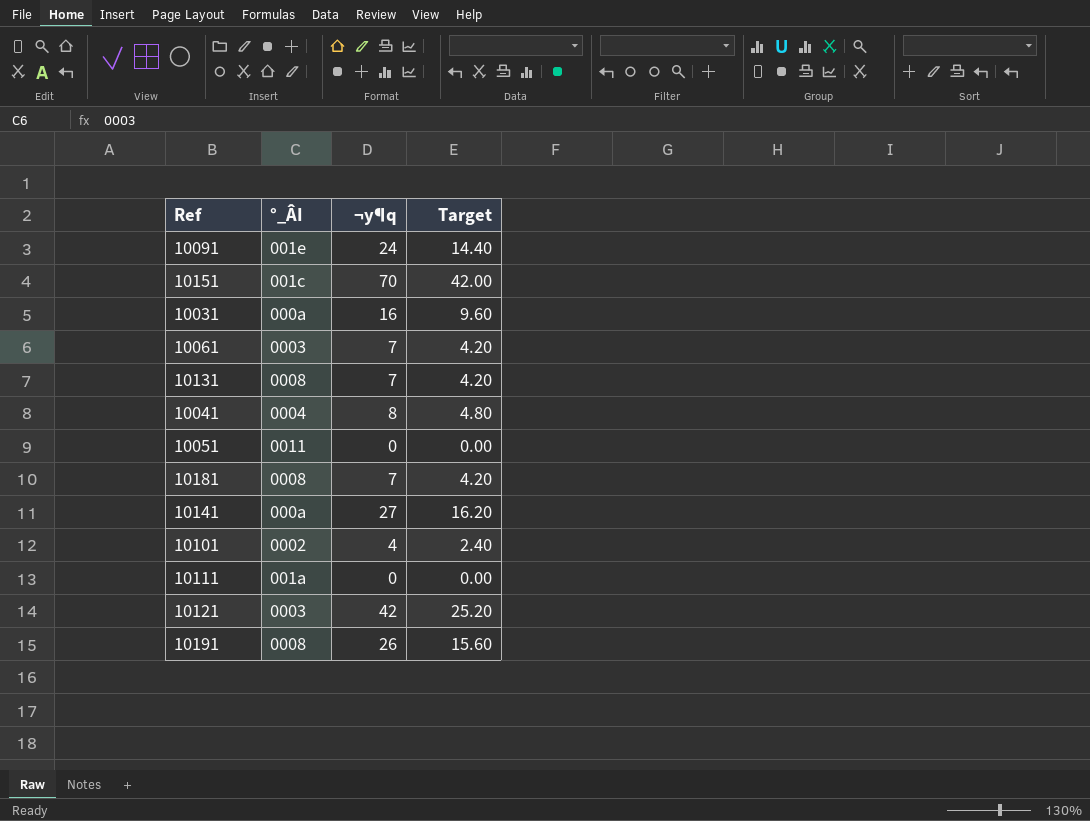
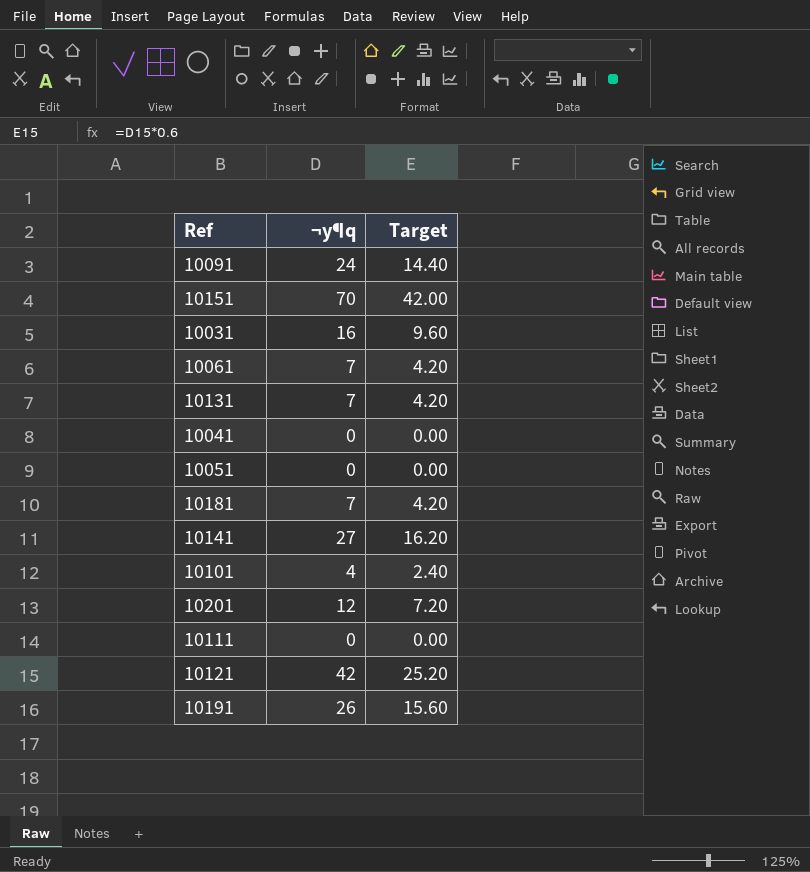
column °_ÂI | position: 2 -> none
10041 | ¬y¶q: 8 -> 0
10041 | Target: 4.80 -> 0.00
row 10201: none -> 12 | 7.20

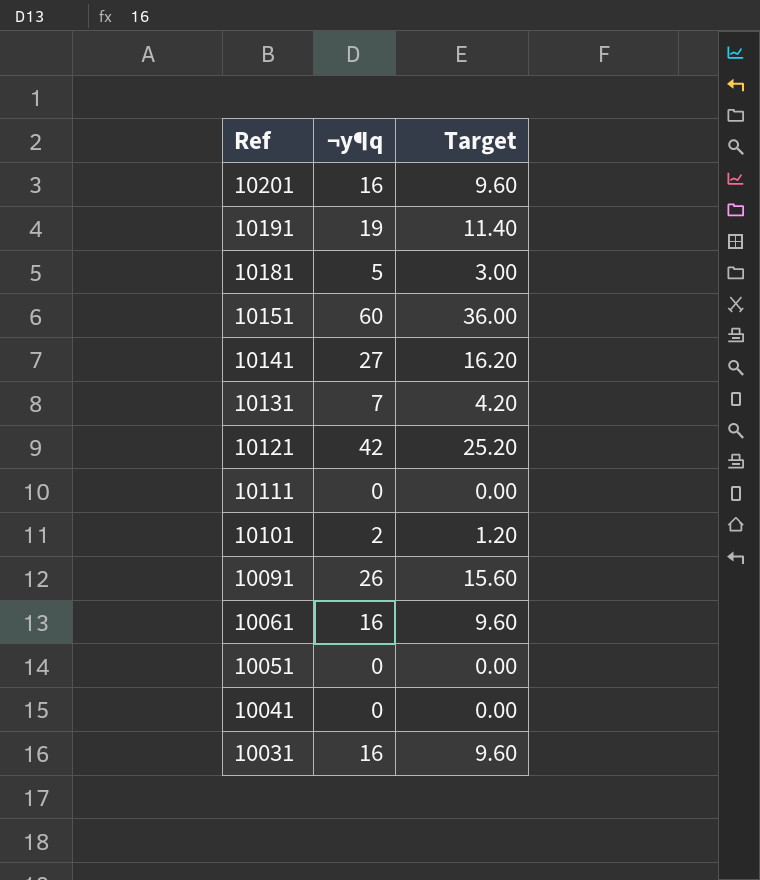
row order: none -> Ref descending
10201 | ¬y¶q: 12 -> 16
10201 | Target: 7.20 -> 9.60
10191 | ¬y¶q: 26 -> 19
10191 | Target: 15.60 -> 11.40
10181 | ¬y¶q: 7 -> 5
10181 | Target: 4.20 -> 3.00
10151 | ¬y¶q: 70 -> 60
10151 | Target: 42.00 -> 36.00
10101 | ¬y¶q: 4 -> 2
10101 | Target: 2.40 -> 1.20
10091 | ¬y¶q: 24 -> 26
10091 | Target: 14.40 -> 15.60
10061 | ¬y¶q: 7 -> 16
10061 | Target: 4.20 -> 9.60

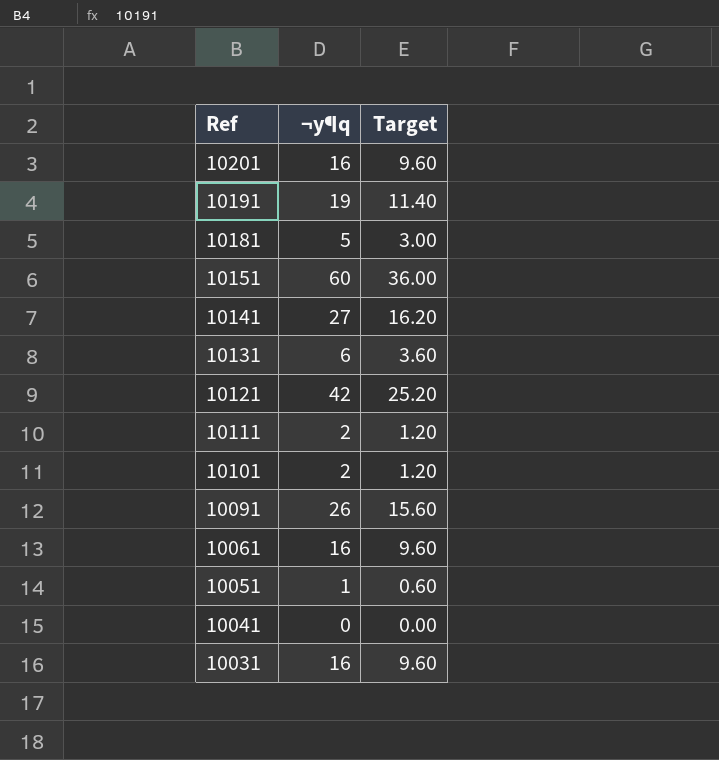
10131 | ¬y¶q: 7 -> 6
10131 | Target: 4.20 -> 3.60
10111 | ¬y¶q: 0 -> 2
10111 | Target: 0.00 -> 1.20
10051 | ¬y¶q: 0 -> 1
10051 | Target: 0.00 -> 0.60

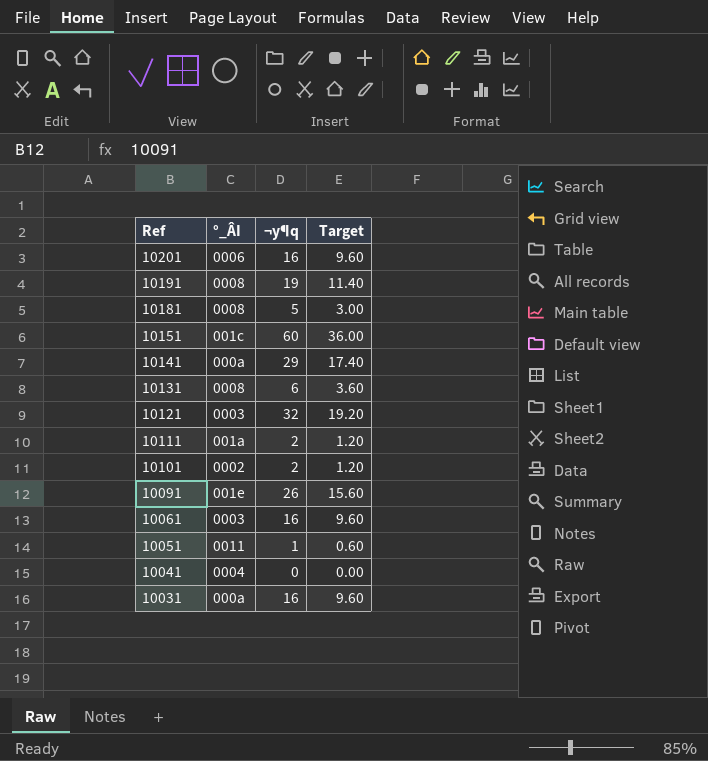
column °_ÂI | position: none -> 2
10141 | ¬y¶q: 27 -> 29
10141 | Target: 16.20 -> 17.40
10121 | ¬y¶q: 42 -> 32
10121 | Target: 25.20 -> 19.20

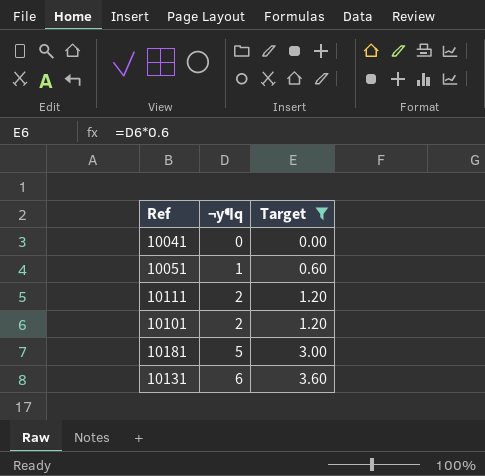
filter: none -> Target <= 3.60
row order: Ref descending -> ¬y¶q ascending
column °_ÂI | position: 2 -> none

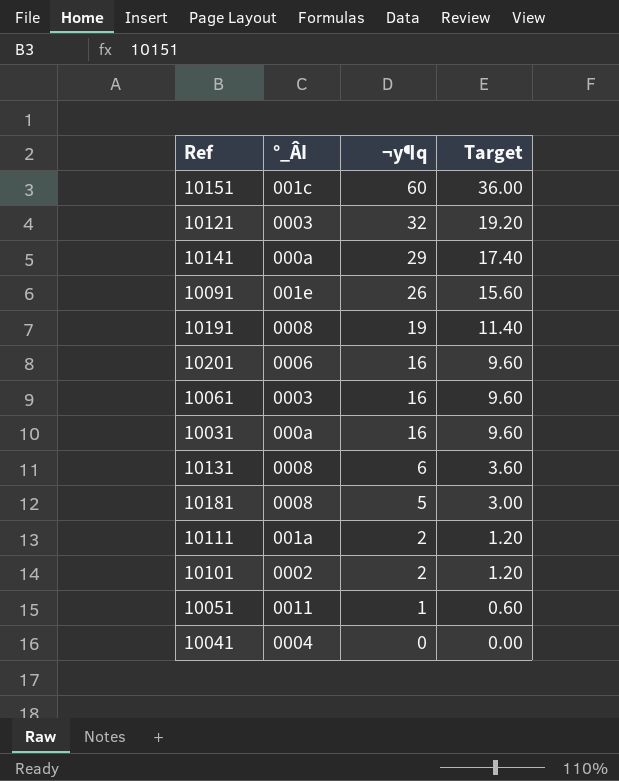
filter: Target <= 3.60 -> none
row order: ¬y¶q ascending -> ¬y¶q descending
column °_ÂI | position: none -> 2

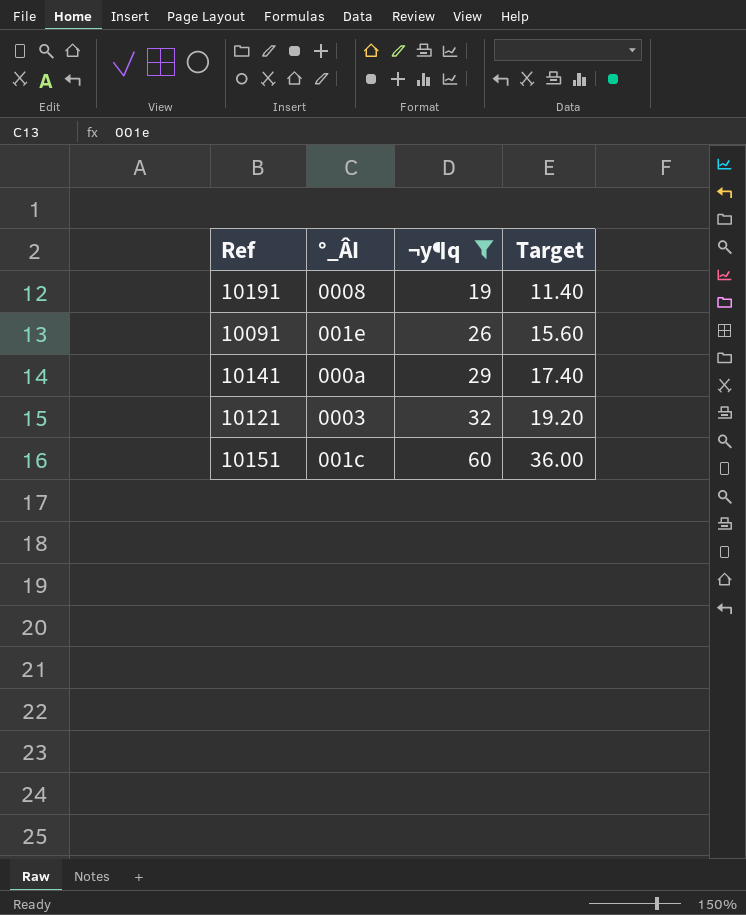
filter: none -> ¬y¶q >= 19
row order: ¬y¶q descending -> ¬y¶q ascending

